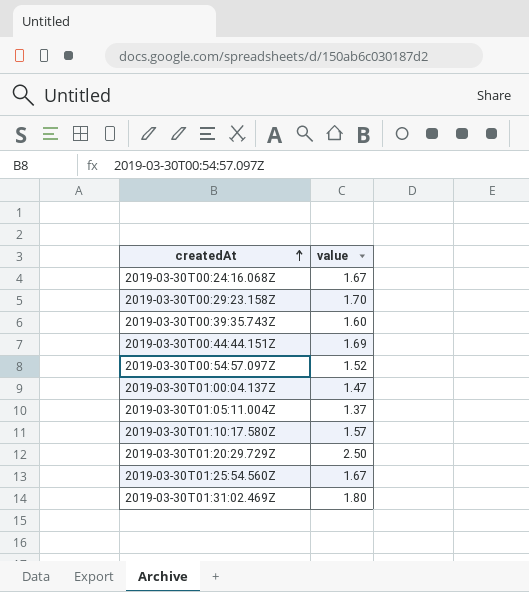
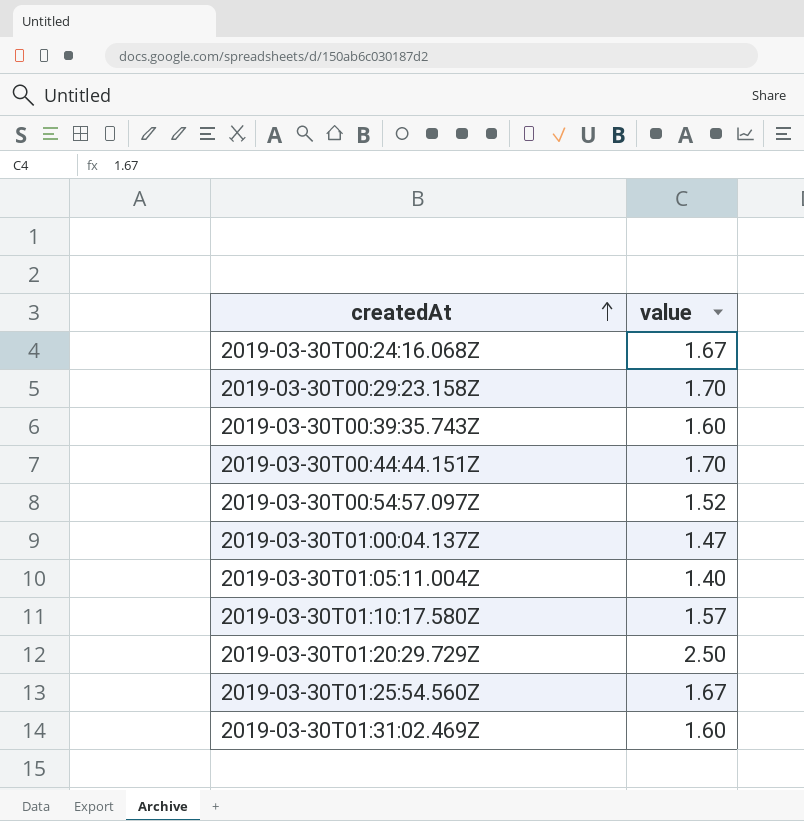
2019-03-30T00:44:44.151Z | value: 1.69 -> 1.70
2019-03-30T01:05:11.004Z | value: 1.37 -> 1.40
2019-03-30T01:31:02.469Z | value: 1.80 -> 1.60

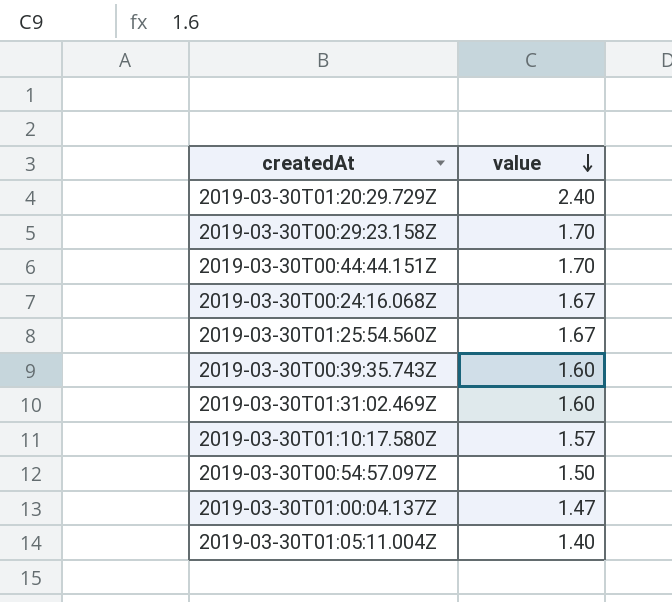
row order: createdAt ascending -> value descending
2019-03-30T01:20:29.729Z | value: 2.50 -> 2.40
2019-03-30T00:54:57.097Z | value: 1.52 -> 1.50

